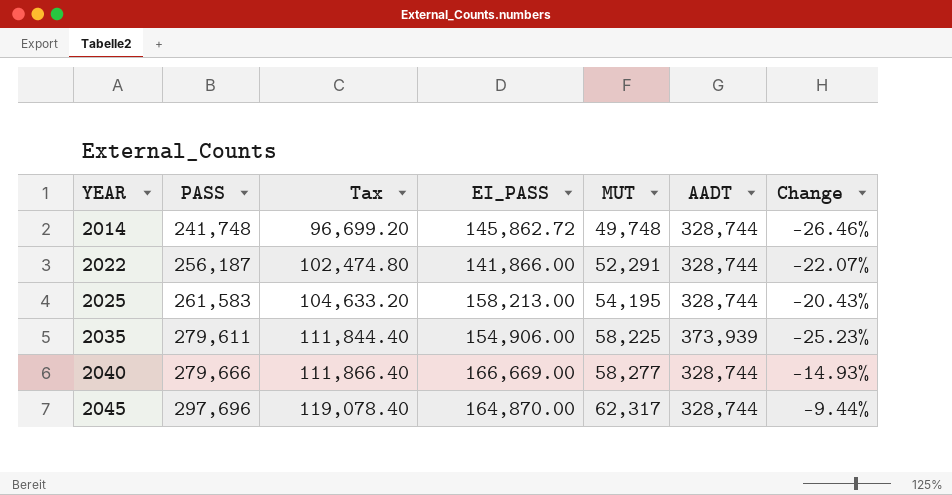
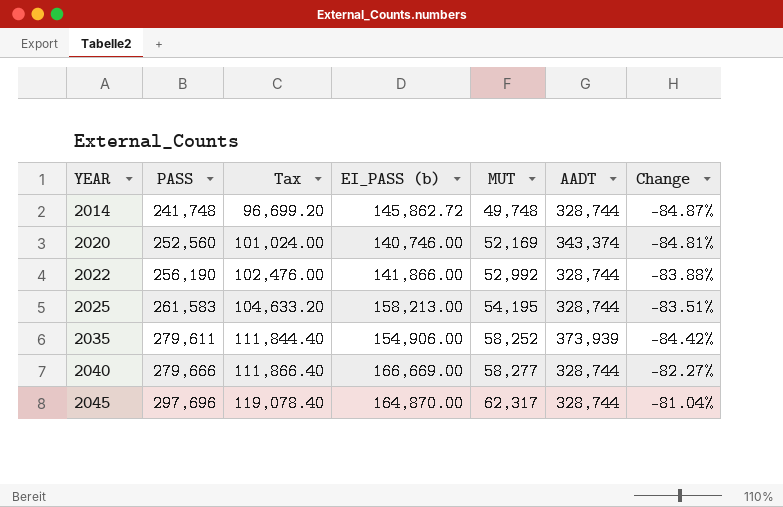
column name: EI_PASS -> EI_PASS (b)
column Change | formula: ([PASS] - [AADT]) / [AADT] -> ([MUT] - [AADT]) / [AADT]
row 2020: none -> 252,560 | 101,024.00 | 140,746.00 | 52,169 | 343,374 | -84.81%
2022 | PASS: 256,187 -> 256,190
2022 | Tax: 102,474.80 -> 102,476.00
2022 | MUT: 52,291 -> 52,992
2035 | MUT: 58,225 -> 58,252

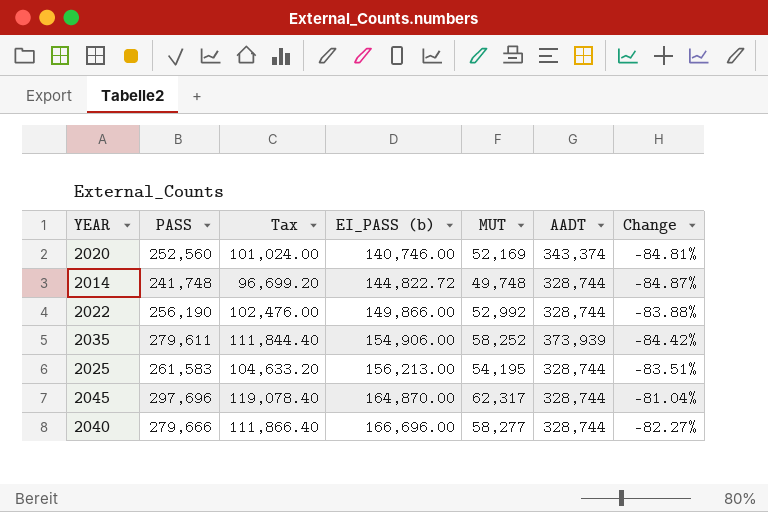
row order: YEAR ascending -> EI_PASS (b) ascending
2014 | EI_PASS (b): 145,862.72 -> 144,822.72
2022 | EI_PASS (b): 141,866.00 -> 149,866.00
2025 | EI_PASS (b): 158,213.00 -> 156,213.00
2040 | EI_PASS (b): 166,669.00 -> 166,696.00

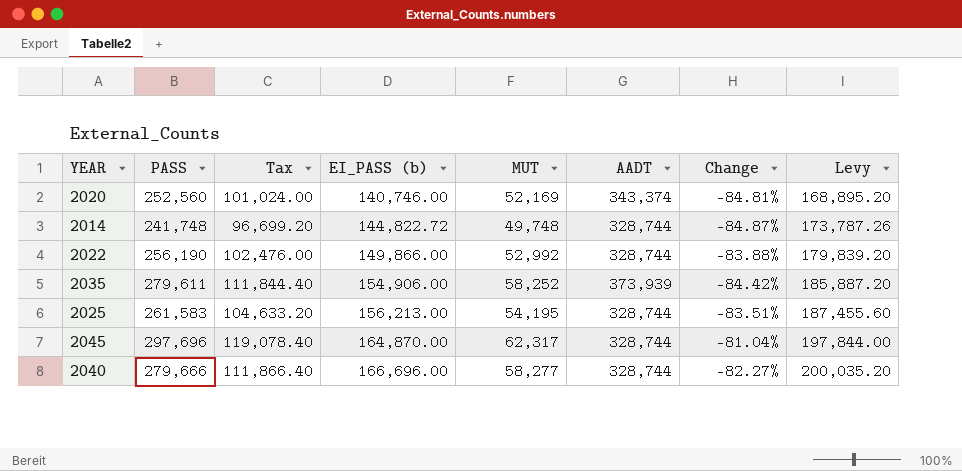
column Levy | formula: none -> [EI_PASS (b)] * 1.2

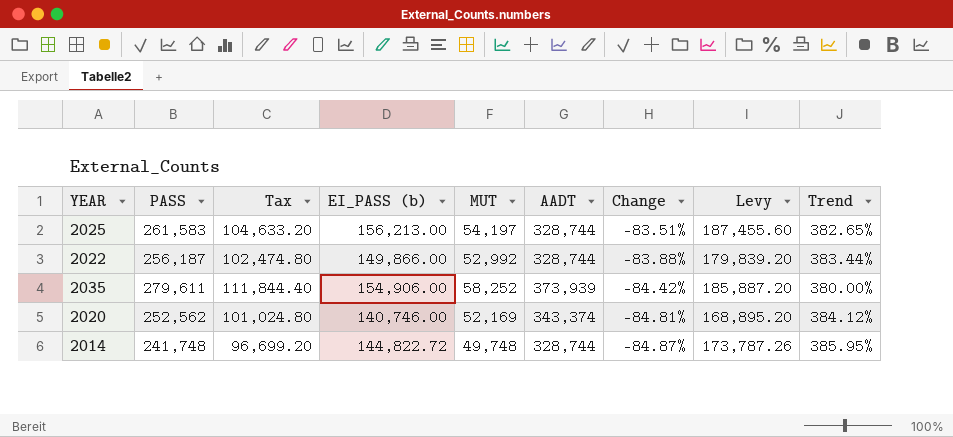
row order: EI_PASS (b) ascending -> Change descending
column Trend | formula: none -> ([PASS] - [MUT]) / [MUT]
row 2045: 297,696 | 119,078.40 | 164,870.00 | 62,317 | 328,744 | -81.04% | 197,844.00 -> none
row 2040: 279,666 | 111,866.40 | 166,696.00 | 58,277 | 328,744 | -82.27% | 200,035.20 -> none
2025 | MUT: 54,195 -> 54,197
2022 | PASS: 256,190 -> 256,187
2022 | Tax: 102,476.00 -> 102,474.80
2020 | PASS: 252,560 -> 252,562
2020 | Tax: 101,024.00 -> 101,024.80

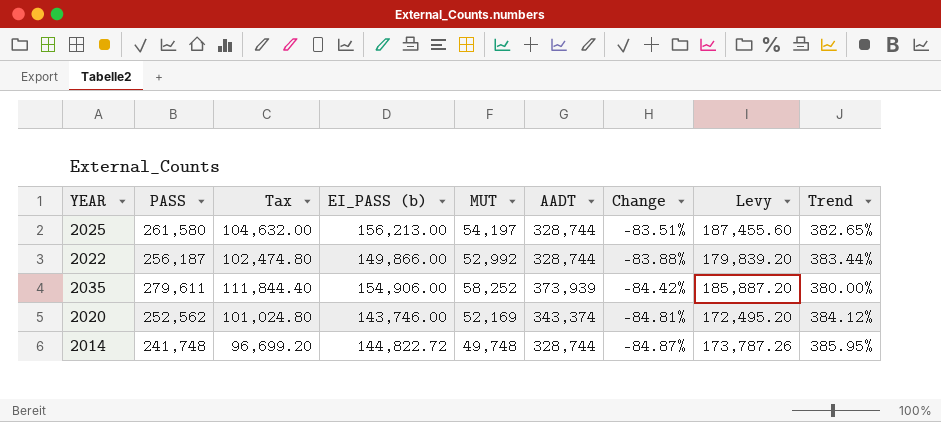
2025 | PASS: 261,583 -> 261,580
2025 | Tax: 104,633.20 -> 104,632.00
2020 | EI_PASS (b): 140,746.00 -> 143,746.00
2020 | Levy: 168,895.20 -> 172,495.20

